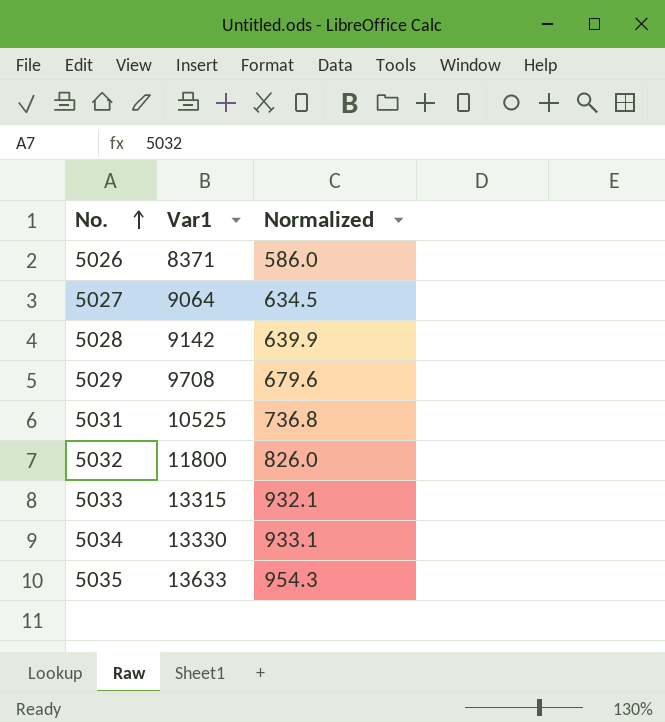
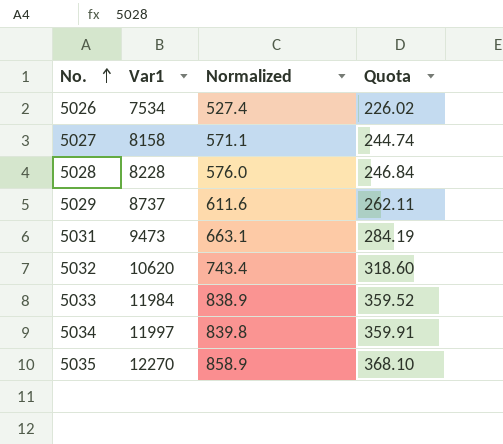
column Quota | formula: none -> [Var1] * 0.03
5026 | Var1: 8371 -> 7534
5026 | Normalized: 586.0 -> 527.4
5027 | Var1: 9064 -> 8158
5027 | Normalized: 634.5 -> 571.1
5028 | Var1: 9142 -> 8228
5028 | Normalized: 639.9 -> 576.0
5029 | Var1: 9708 -> 8737
5029 | Normalized: 679.6 -> 611.6
5031 | Var1: 10525 -> 9473
5031 | Normalized: 736.8 -> 663.1
5032 | Var1: 11800 -> 10620
5032 | Normalized: 826.0 -> 743.4
5033 | Var1: 13315 -> 11984
5033 | Normalized: 932.1 -> 838.9
5034 | Var1: 13330 -> 11997
5034 | Normalized: 933.1 -> 839.8
5035 | Var1: 13633 -> 12270
5035 | Normalized: 954.3 -> 858.9

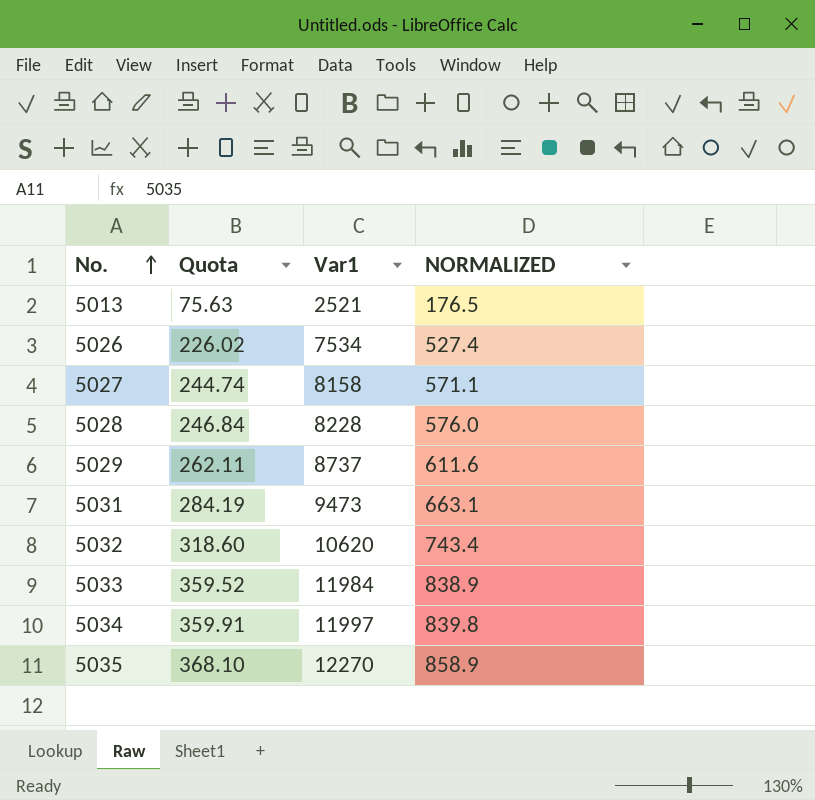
column Quota | position: 4 -> 2
column name: Normalized -> NORMALIZED
row 5013: none -> 75.63 | 2521 | 176.5

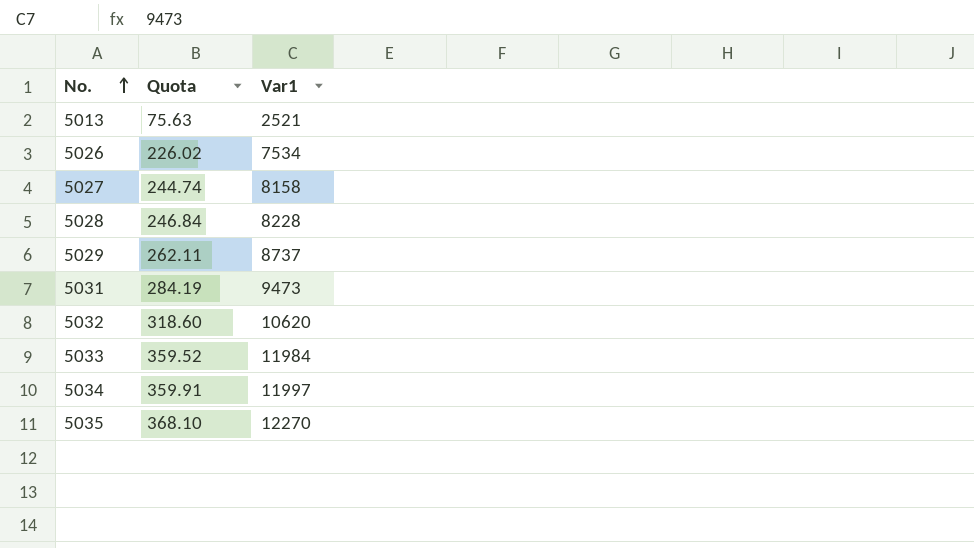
column NORMALIZED | formula: [Var1] * 0.07 -> none

